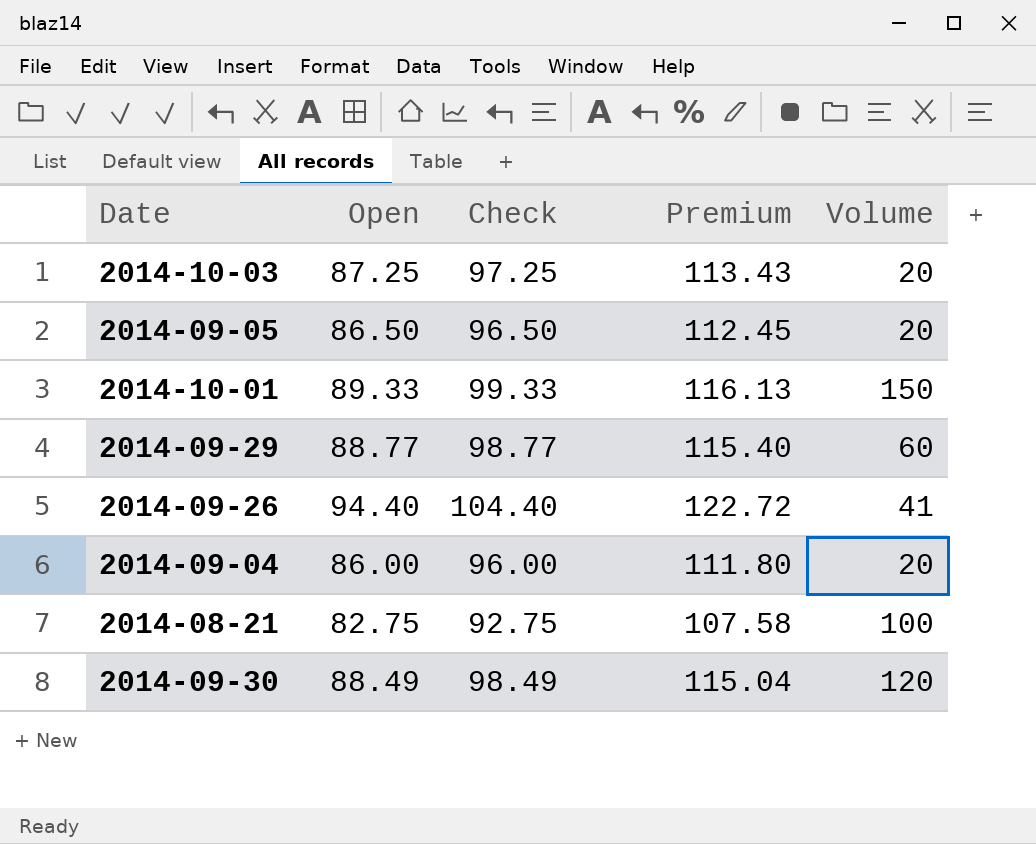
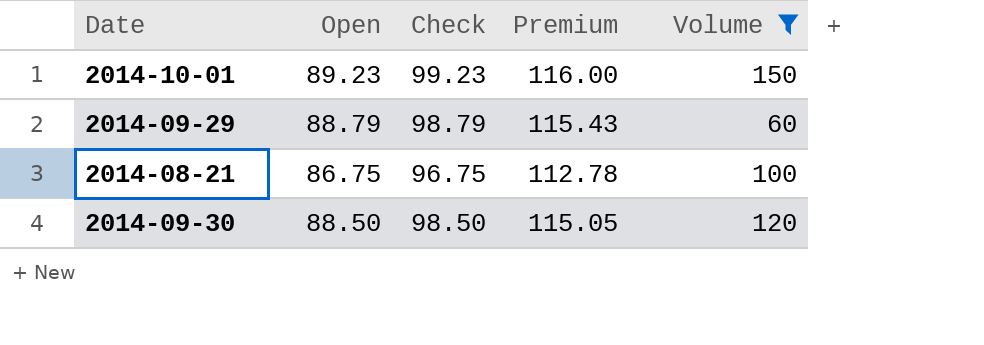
filter: none -> Volume >= 60
2014-10-01 | Open: 89.33 -> 89.23
2014-10-01 | Check: 99.33 -> 99.23
2014-10-01 | Premium: 116.13 -> 116.00
2014-09-29 | Open: 88.77 -> 88.79
2014-09-29 | Check: 98.77 -> 98.79
2014-09-29 | Premium: 115.40 -> 115.43
2014-08-21 | Open: 82.75 -> 86.75
2014-08-21 | Check: 92.75 -> 96.75
2014-08-21 | Premium: 107.58 -> 112.78
2014-09-30 | Open: 88.49 -> 88.50
2014-09-30 | Check: 98.49 -> 98.50
2014-09-30 | Premium: 115.04 -> 115.05

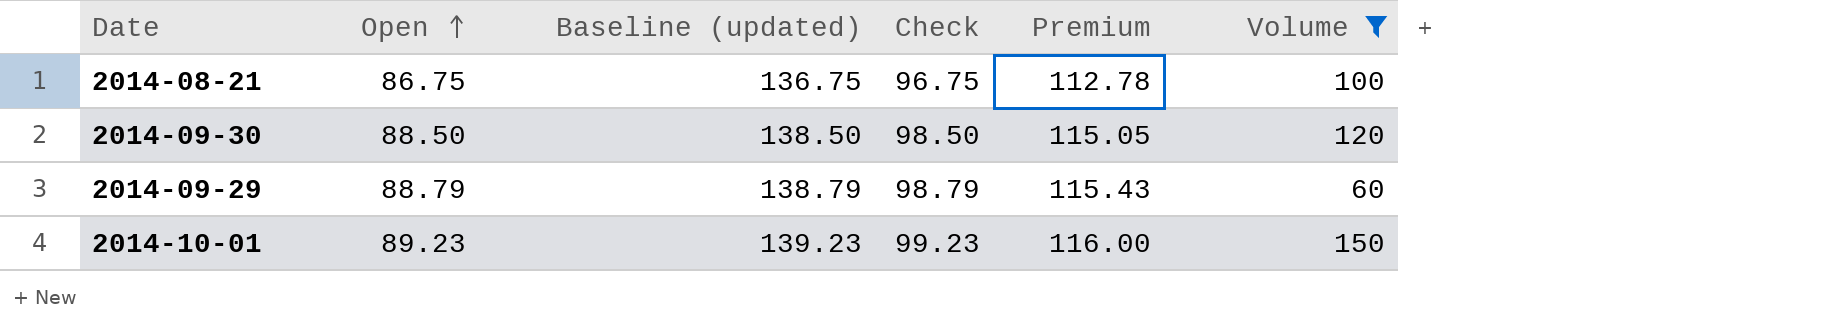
row order: none -> Open ascending
column Baseline (updated) | formula: none -> [Open] + 50

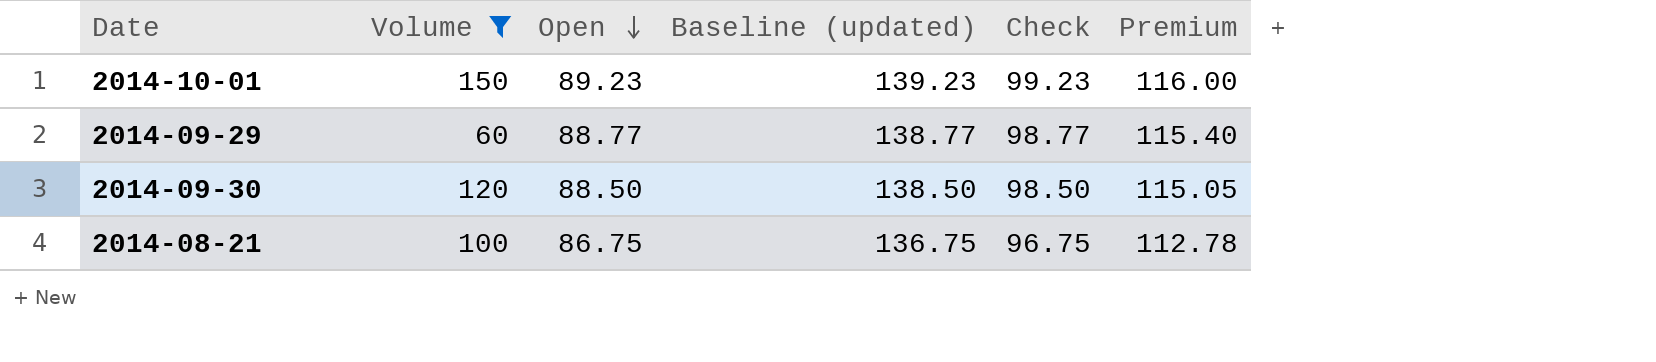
row order: Open ascending -> Open descending
column Volume | position: 6 -> 2
2014-09-29 | Open: 88.79 -> 88.77
2014-09-29 | Baseline (updated): 138.79 -> 138.77
2014-09-29 | Check: 98.79 -> 98.77
2014-09-29 | Premium: 115.43 -> 115.40

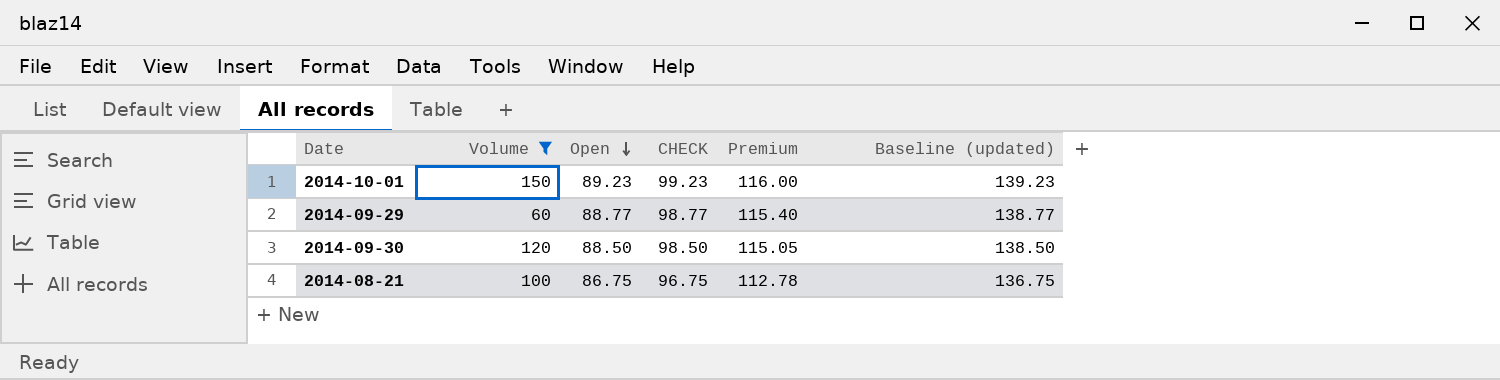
column name: Check -> CHECK
column Baseline (updated) | position: 4 -> 6

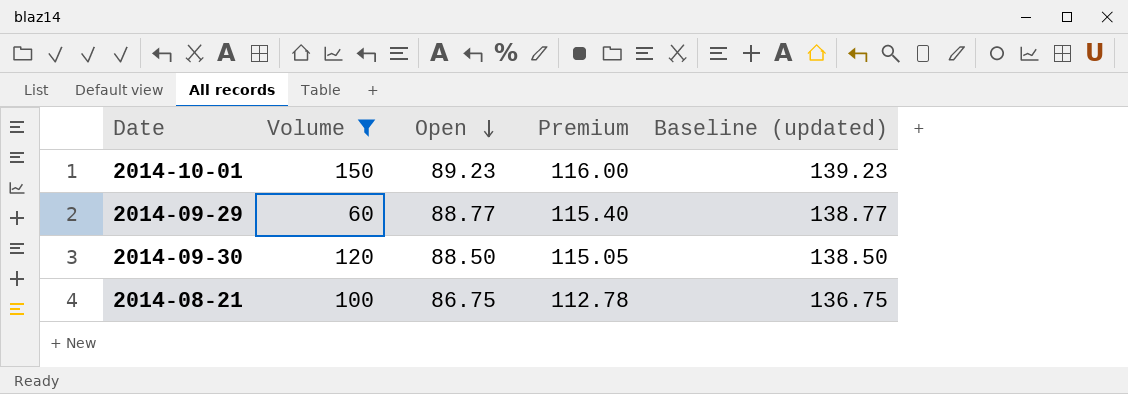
column CHECK | formula: [Open] + 10 -> none

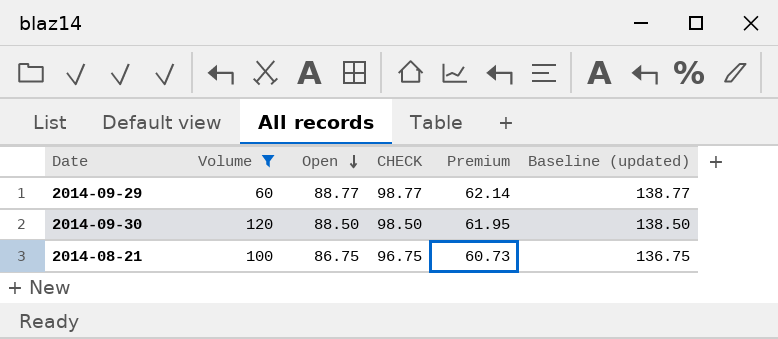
column CHECK | formula: none -> [Open] + 10
column Premium | formula: [Open] * 1.3 -> [Open] * 0.7
row 2014-10-01: 150 | 89.23 | 116.00 | 139.23 -> none

